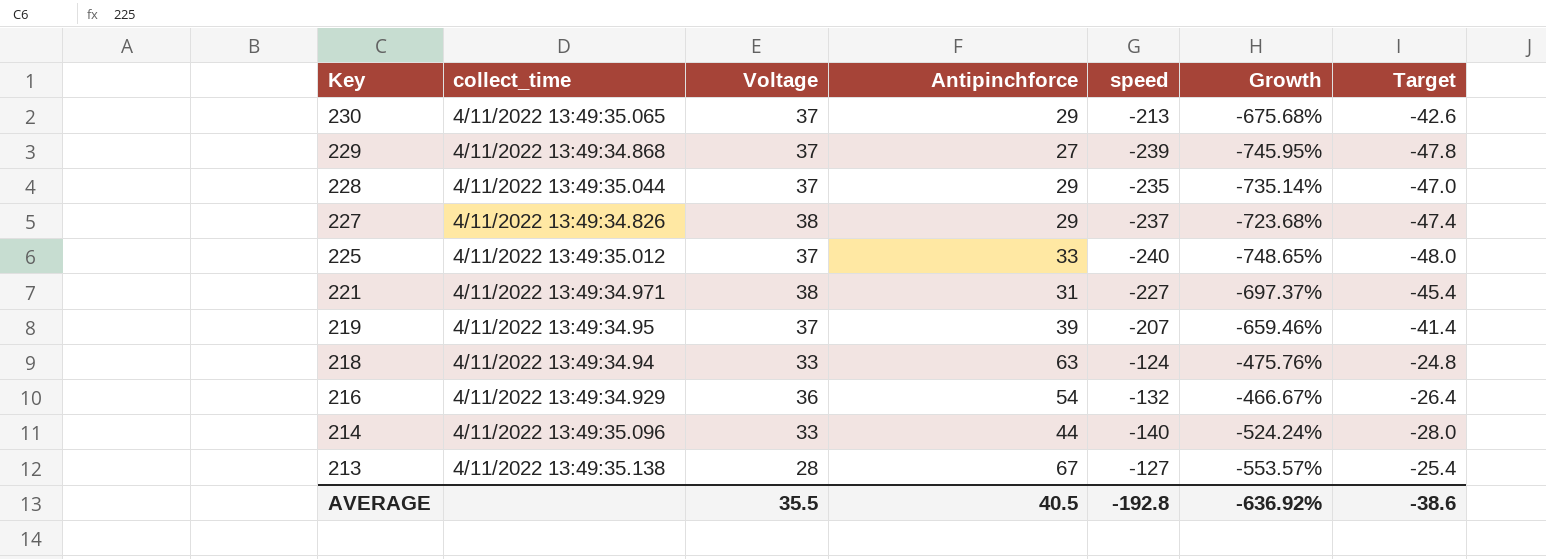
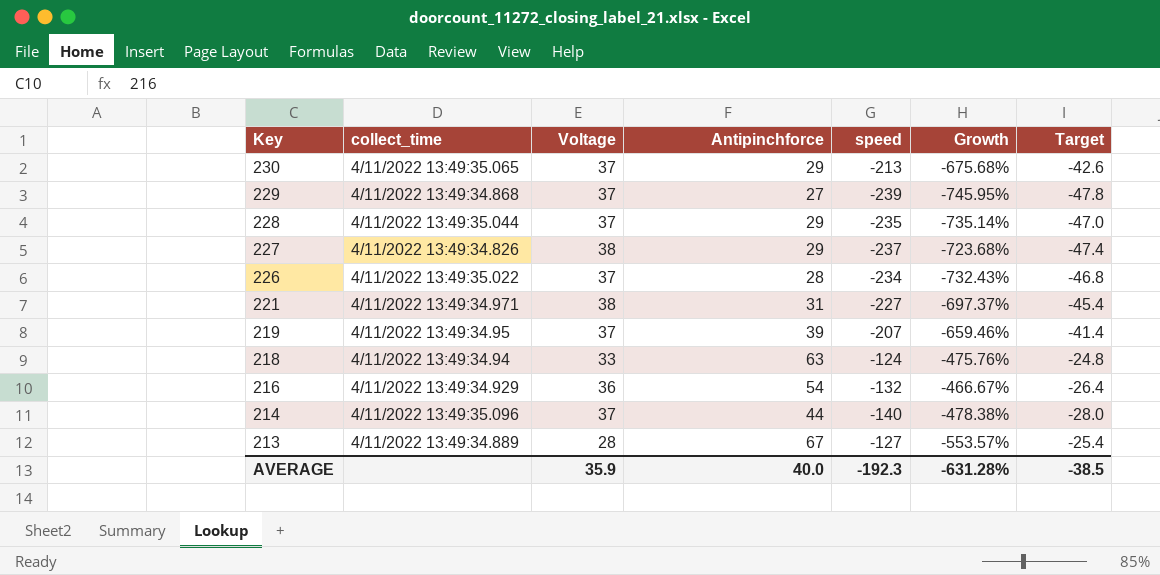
row 225: 4/11/2022 13:49:35.012 | 37 | 33 | -240 | -748.65% | -48.0 -> none
row 226: none -> 4/11/2022 13:49:35.022 | 37 | 28 | -234 | -732.43% | -46.8
214 | Voltage: 33 -> 37
214 | Growth: -524.24% -> -478.38%
213 | collect_time: 4/11/2022 13:49:35.138 -> 4/11/2022 13:49:34.889
AVERAGE | Voltage: 35.5 -> 35.9
AVERAGE | Antipinchforce: 40.5 -> 40.0
AVERAGE | speed: -192.8 -> -192.3
AVERAGE | Growth: -636.92% -> -631.28%
AVERAGE | Target: -38.6 -> -38.5

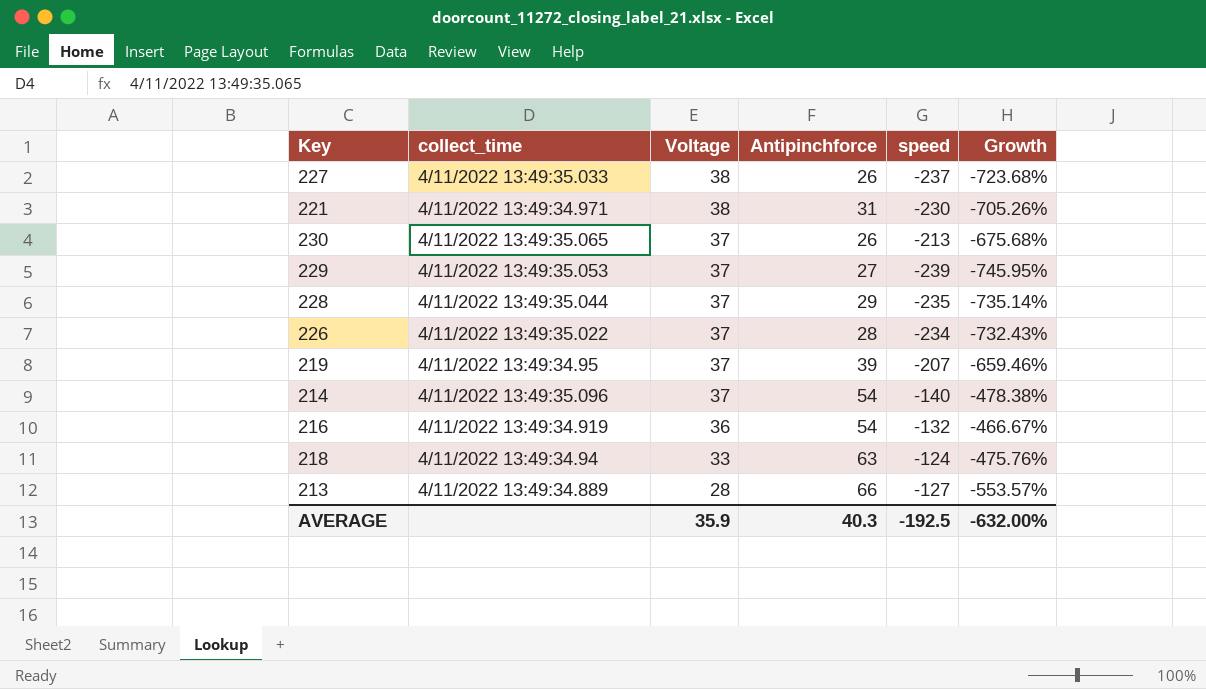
row order: Key descending -> Voltage descending
column Target | formula: [speed] * 0.2 -> none
227 | collect_time: 4/11/2022 13:49:34.826 -> 4/11/2022 13:49:35.033
227 | Antipinchforce: 29 -> 26
221 | speed: -227 -> -230
221 | Growth: -697.37% -> -705.26%
230 | Antipinchforce: 29 -> 26
229 | collect_time: 4/11/2022 13:49:34.868 -> 4/11/2022 13:49:35.053
214 | Antipinchforce: 44 -> 54
216 | collect_time: 4/11/2022 13:49:34.929 -> 4/11/2022 13:49:34.919
213 | Antipinchforce: 67 -> 66
AVERAGE | Antipinchforce: 40.0 -> 40.3
AVERAGE | speed: -192.3 -> -192.5
AVERAGE | Growth: -631.28% -> -632.00%

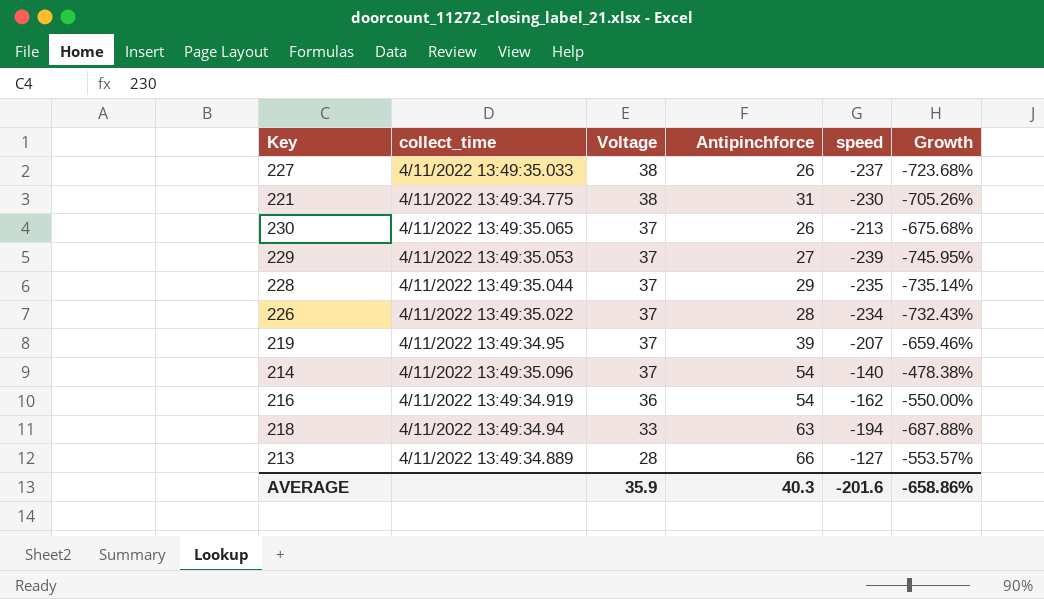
221 | collect_time: 4/11/2022 13:49:34.971 -> 4/11/2022 13:49:34.775
216 | speed: -132 -> -162
216 | Growth: -466.67% -> -550.00%
218 | speed: -124 -> -194
218 | Growth: -475.76% -> -687.88%
AVERAGE | speed: -192.5 -> -201.6
AVERAGE | Growth: -632.00% -> -658.86%

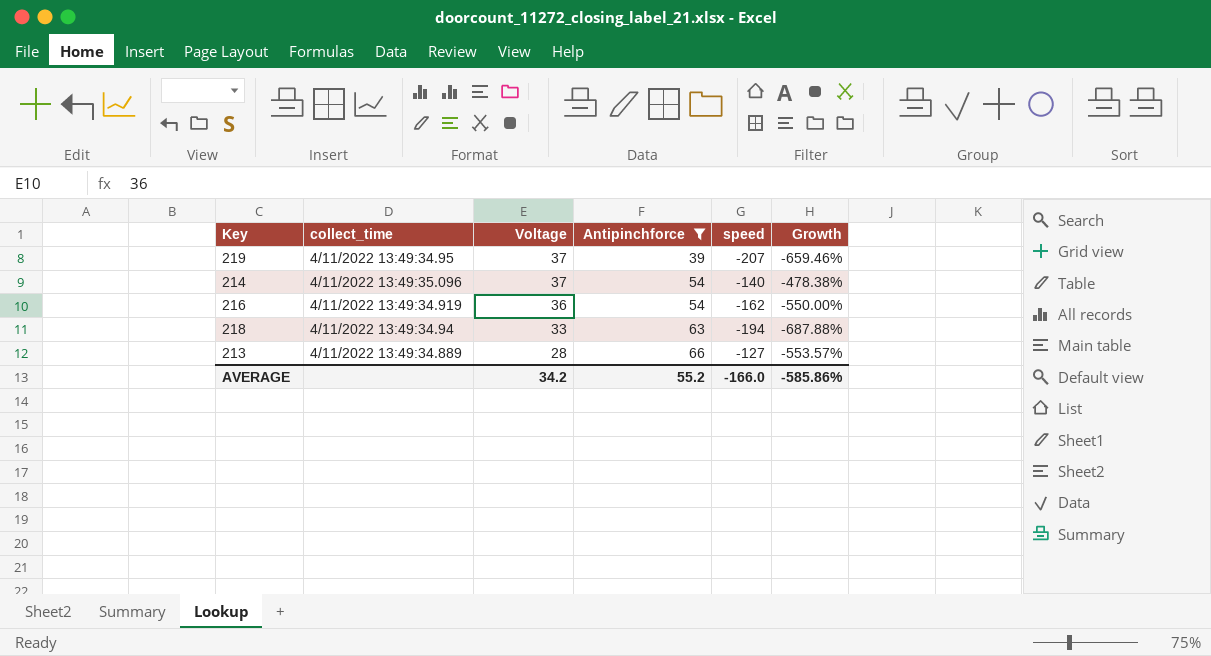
filter: none -> Antipinchforce >= 39
AVERAGE | Voltage: 35.9 -> 34.2
AVERAGE | Antipinchforce: 40.3 -> 55.2
AVERAGE | speed: -201.6 -> -166.0
AVERAGE | Growth: -658.86% -> -585.86%

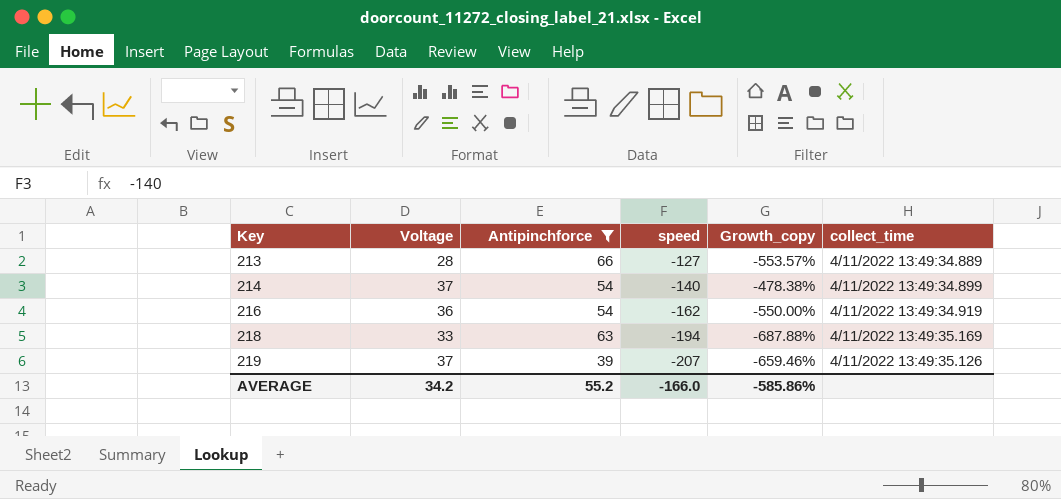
row order: Voltage descending -> Key ascending
column name: Growth -> Growth_copy
column collect_time | position: 2 -> 6
214 | collect_time: 4/11/2022 13:49:35.096 -> 4/11/2022 13:49:34.899
218 | collect_time: 4/11/2022 13:49:34.94 -> 4/11/2022 13:49:35.169
219 | collect_time: 4/11/2022 13:49:34.95 -> 4/11/2022 13:49:35.126

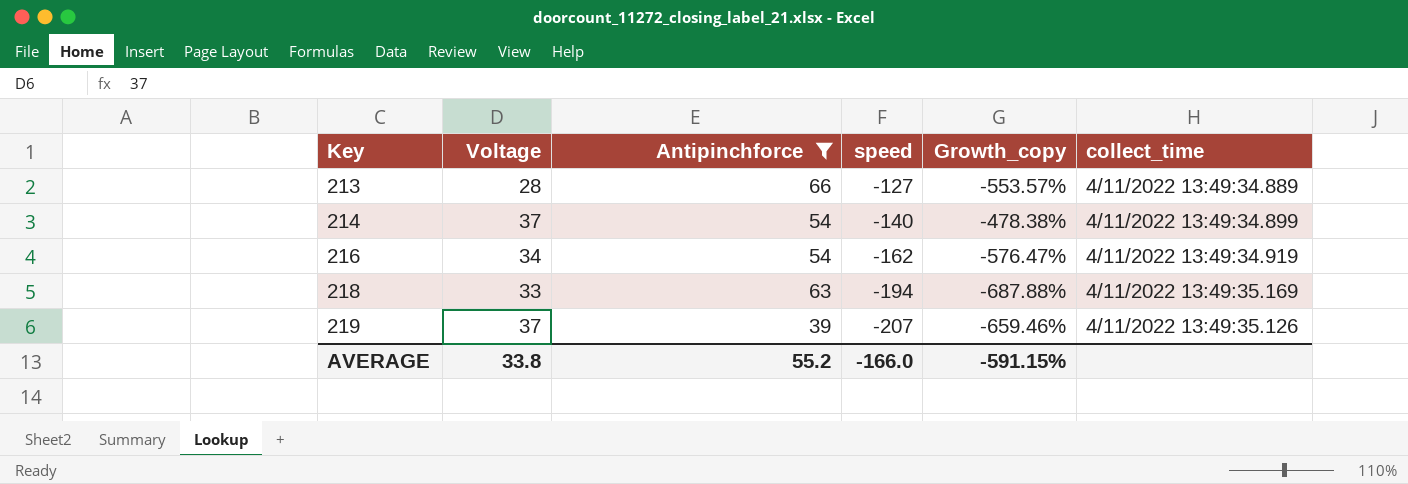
216 | Voltage: 36 -> 34
216 | Growth_copy: -550.00% -> -576.47%
AVERAGE | Voltage: 34.2 -> 33.8
AVERAGE | Growth_copy: -585.86% -> -591.15%

